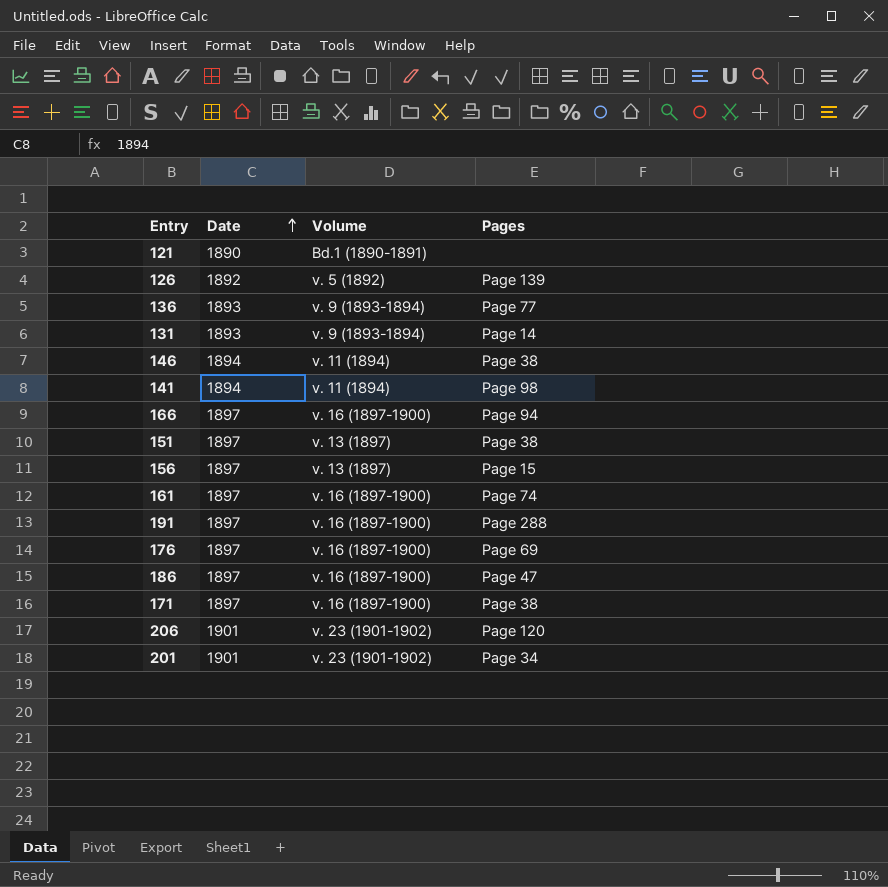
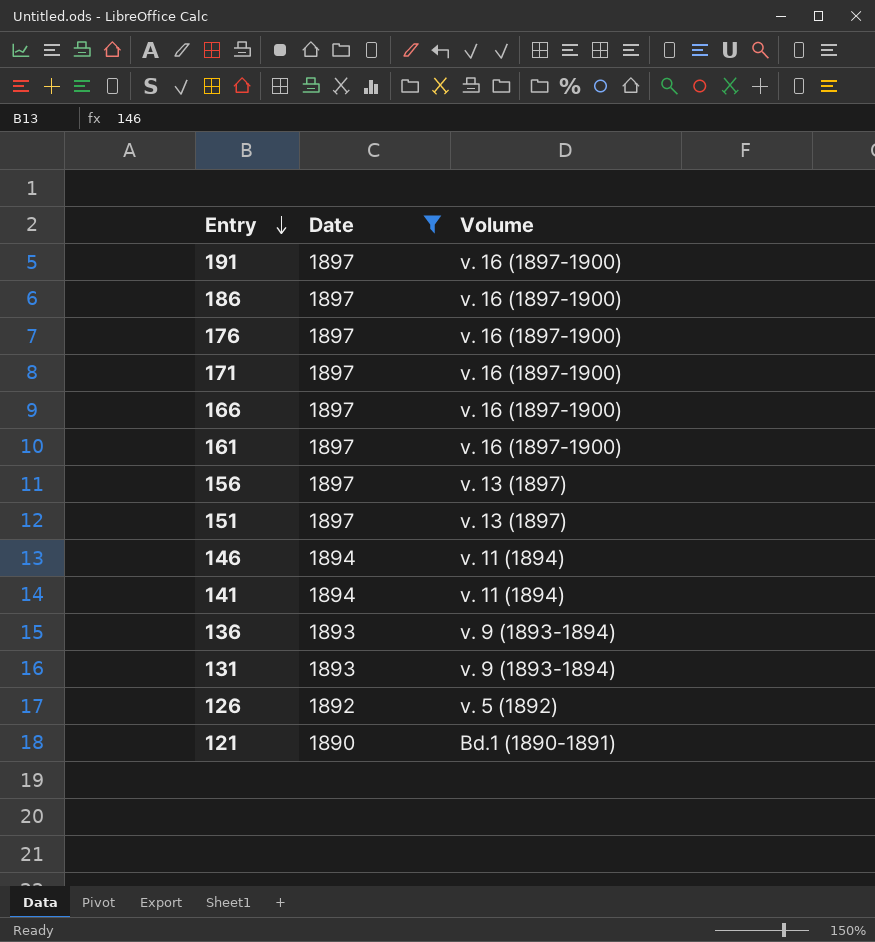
filter: none -> Date != 1901
row order: Date ascending -> Entry descending
column Pages | position: 4 -> none

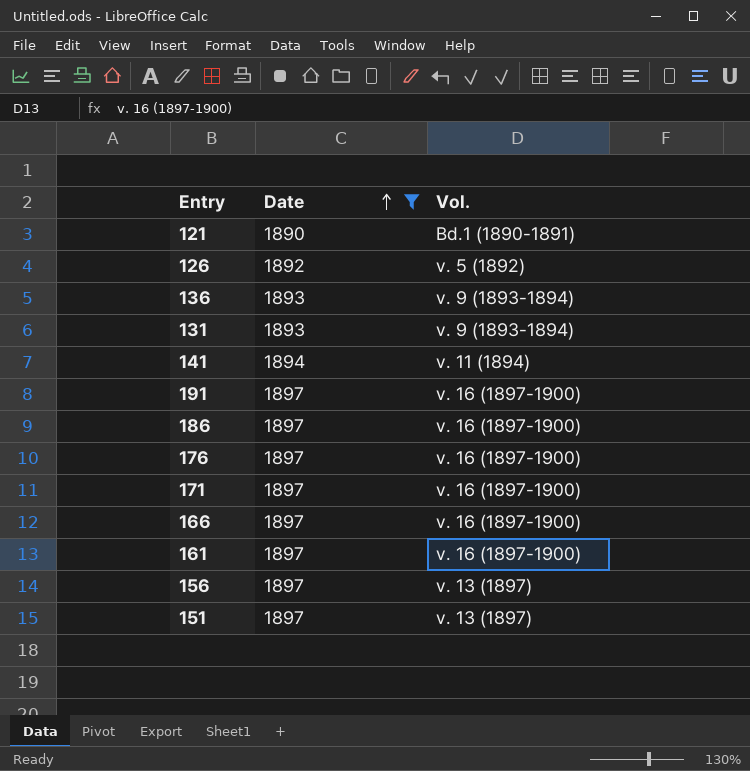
row order: Entry descending -> Date ascending
column name: Volume -> Vol.
row 146: 1894 | v. 11 (1894) -> none

